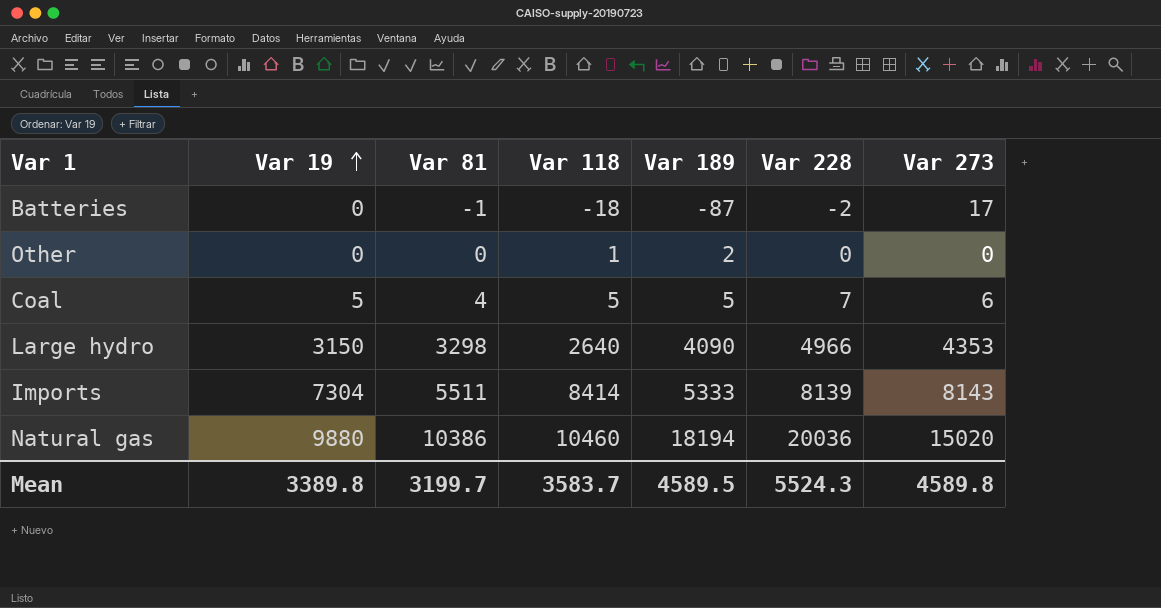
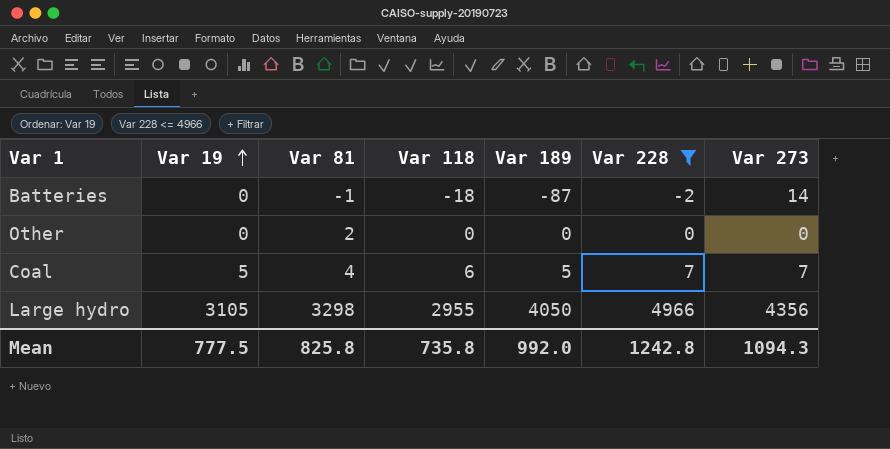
filter: none -> Var 228 <= 4966
Batteries | Var 273: 17 -> 14
Other | Var 81: 0 -> 2
Other | Var 118: 1 -> 0
Other | Var 189: 2 -> 0
Coal | Var 118: 5 -> 6
Coal | Var 273: 6 -> 7
Large hydro | Var 19: 3150 -> 3105
Large hydro | Var 118: 2640 -> 2955
Large hydro | Var 189: 4090 -> 4050
Large hydro | Var 273: 4353 -> 4356
Mean | Var 19: 3389.8 -> 777.5
Mean | Var 81: 3199.7 -> 825.8
Mean | Var 118: 3583.7 -> 735.8
Mean | Var 189: 4589.5 -> 992.0
Mean | Var 228: 5524.3 -> 1242.8
Mean | Var 273: 4589.8 -> 1094.3

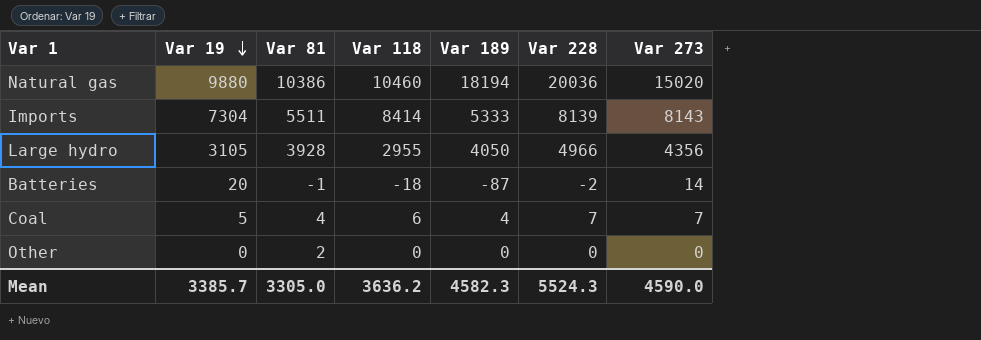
filter: Var 228 <= 4966 -> none
row order: Var 19 ascending -> Var 19 descending
Large hydro | Var 81: 3298 -> 3928
Batteries | Var 19: 0 -> 20
Coal | Var 189: 5 -> 4
Mean | Var 19: 777.5 -> 3385.7
Mean | Var 81: 825.8 -> 3305.0
Mean | Var 118: 735.8 -> 3636.2
Mean | Var 189: 992.0 -> 4582.3
Mean | Var 228: 1242.8 -> 5524.3
Mean | Var 273: 1094.3 -> 4590.0

